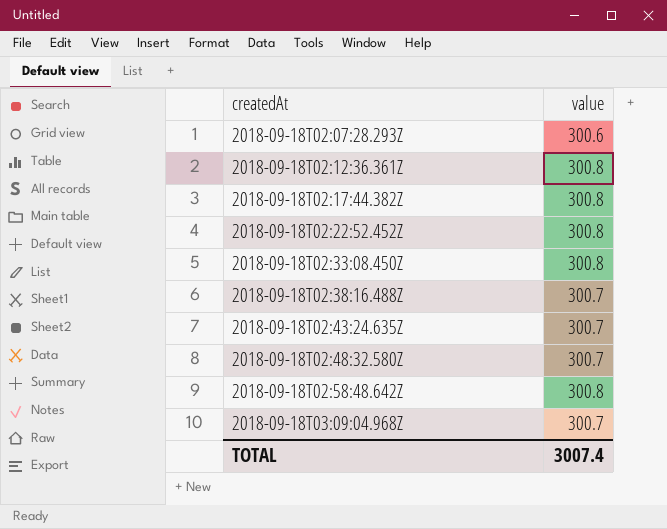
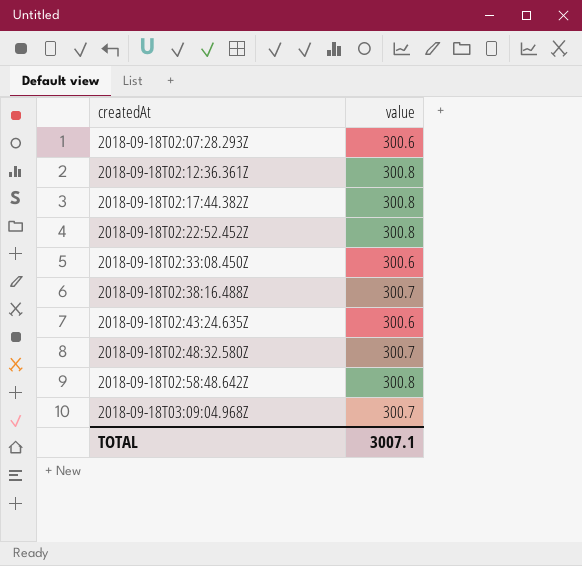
2018-09-18T02:33:08.450Z | value: 300.8 -> 300.6
2018-09-18T02:43:24.635Z | value: 300.7 -> 300.6
TOTAL | value: 3007.4 -> 3007.1

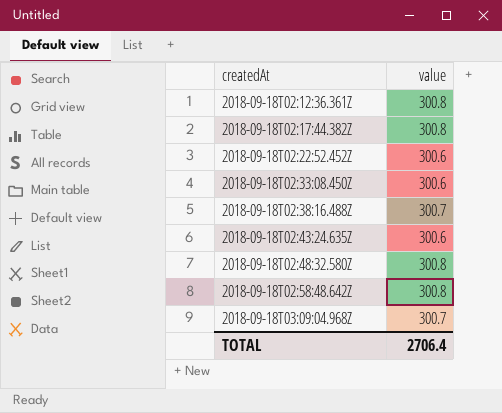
row 2018-09-18T02:07:28.293Z: 300.6 -> none
2018-09-18T02:22:52.452Z | value: 300.8 -> 300.6
2018-09-18T02:48:32.580Z | value: 300.7 -> 300.8
TOTAL | value: 3007.1 -> 2706.4

